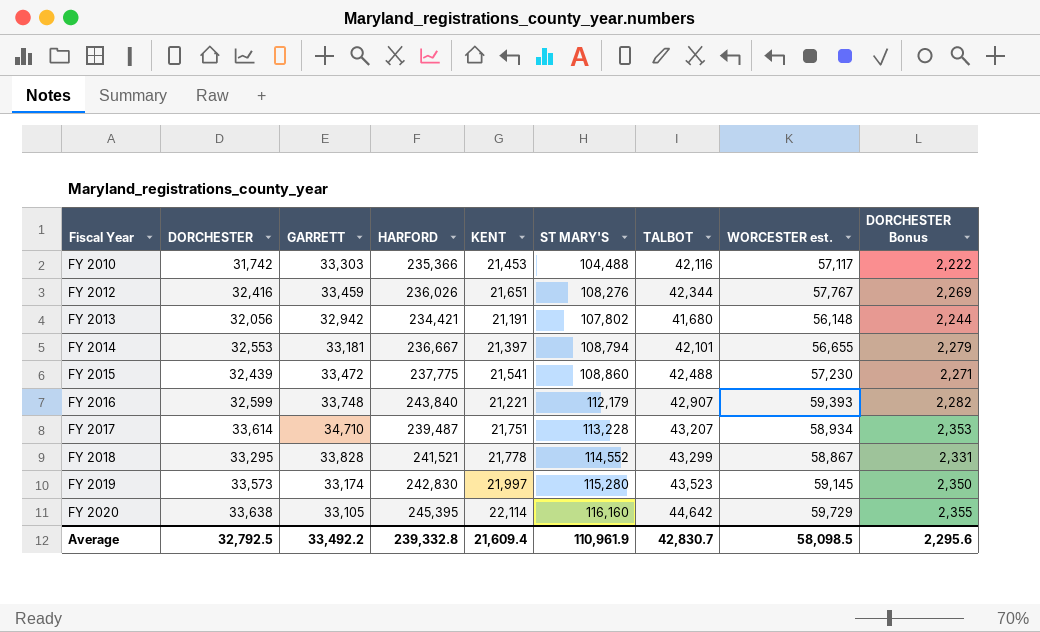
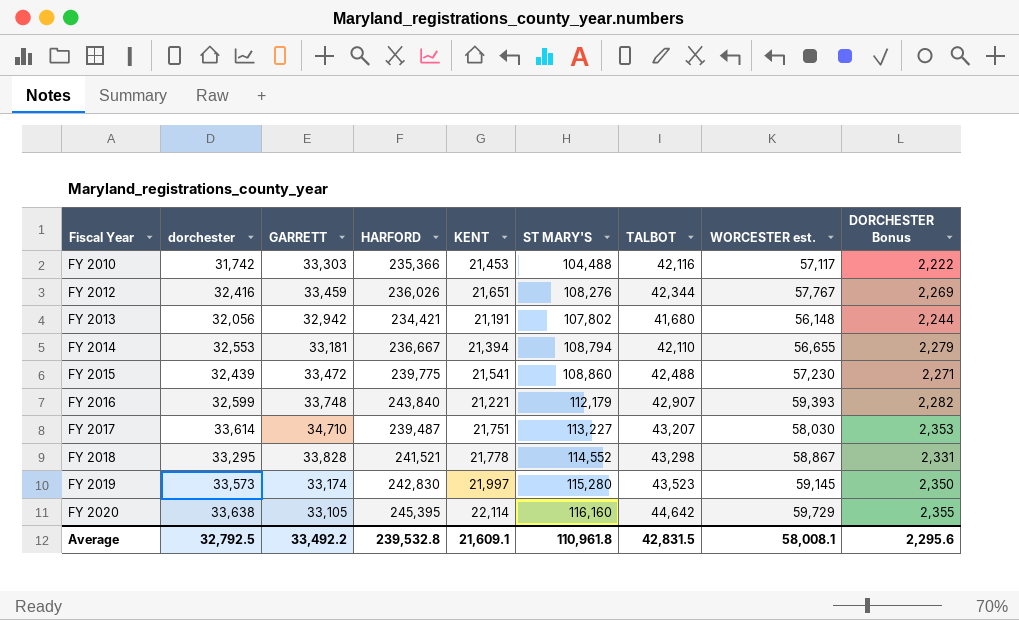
column name: DORCHESTER -> dorchester
FY 2014 | KENT: 21,397 -> 21,394
FY 2014 | TALBOT: 42,101 -> 42,110
FY 2015 | HARFORD: 237,775 -> 239,775
FY 2017 | ST MARY'S: 113,228 -> 113,227
FY 2017 | WORCESTER est.: 58,934 -> 58,030
FY 2018 | TALBOT: 43,299 -> 43,298
Average | HARFORD: 239,332.8 -> 239,532.8
Average | KENT: 21,609.4 -> 21,609.1
Average | ST MARY'S: 110,961.9 -> 110,961.8
Average | TALBOT: 42,830.7 -> 42,831.5
Average | WORCESTER est.: 58,098.5 -> 58,008.1

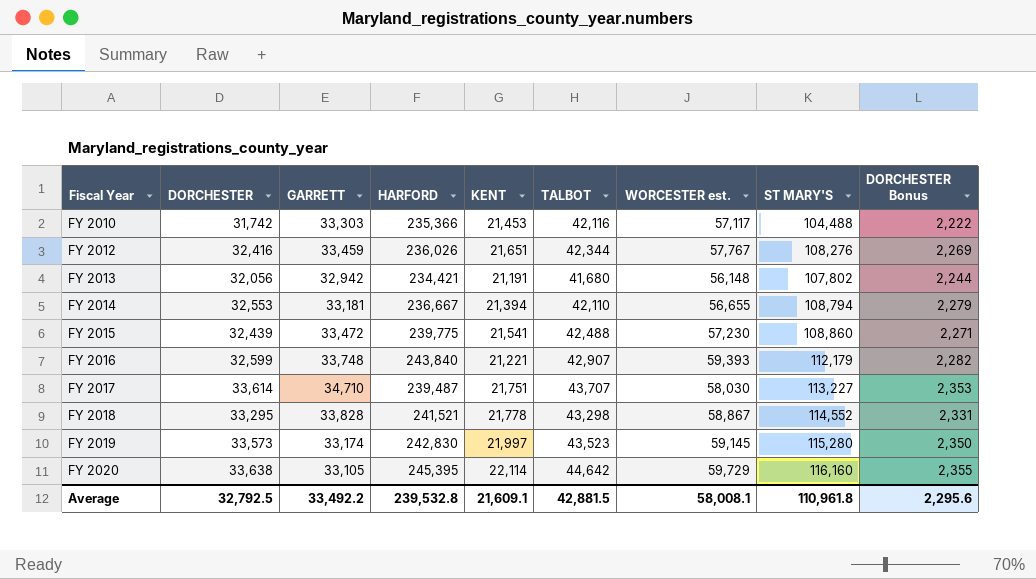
column name: dorchester -> DORCHESTER
column ST MARY'S | position: 6 -> 8
FY 2017 | TALBOT: 43,207 -> 43,707
Average | TALBOT: 42,831.5 -> 42,881.5

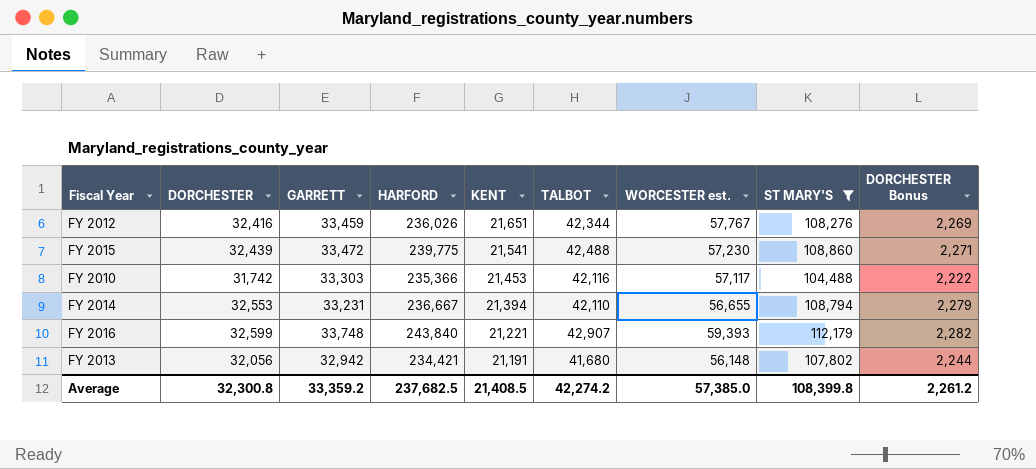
filter: none -> ST MARY'S <= 112,179
row order: Fiscal Year ascending -> KENT descending
FY 2014 | GARRETT: 33,181 -> 33,231
Average | DORCHESTER: 32,792.5 -> 32,300.8
Average | GARRETT: 33,492.2 -> 33,359.2
Average | HARFORD: 239,532.8 -> 237,682.5
Average | KENT: 21,609.1 -> 21,408.5
Average | TALBOT: 42,881.5 -> 42,274.2
Average | WORCESTER est.: 58,008.1 -> 57,385.0
Average | ST MARY'S: 110,961.8 -> 108,399.8
Average | DORCHESTER Bonus: 2,295.6 -> 2,261.2

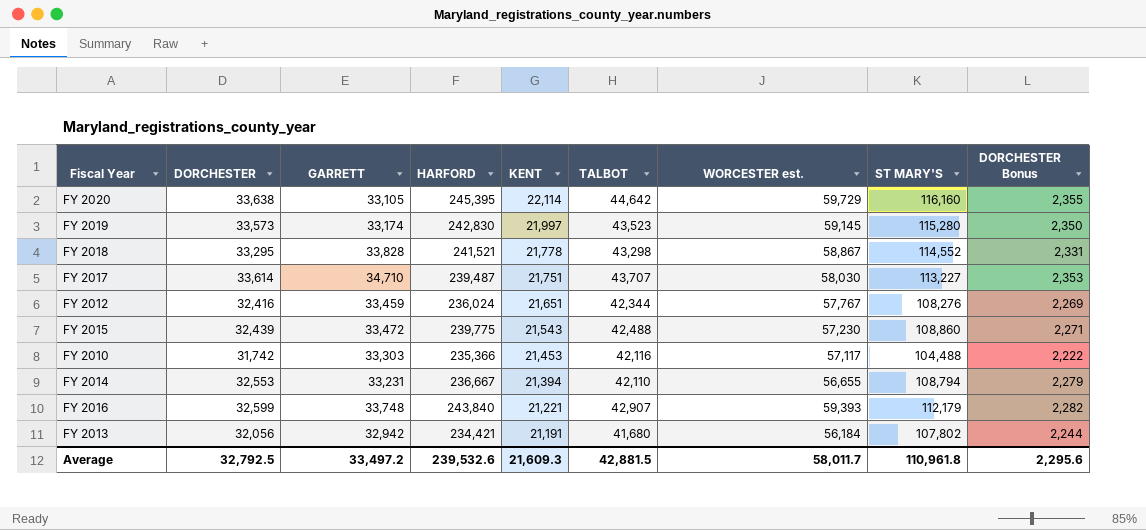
filter: ST MARY'S <= 112,179 -> none
FY 2012 | HARFORD: 236,026 -> 236,024
FY 2015 | KENT: 21,541 -> 21,543
FY 2013 | WORCESTER est.: 56,148 -> 56,184
Average | DORCHESTER: 32,300.8 -> 32,792.5
Average | GARRETT: 33,359.2 -> 33,497.2
Average | HARFORD: 237,682.5 -> 239,532.6
Average | KENT: 21,408.5 -> 21,609.3
Average | TALBOT: 42,274.2 -> 42,881.5
Average | WORCESTER est.: 57,385.0 -> 58,011.7
Average | ST MARY'S: 108,399.8 -> 110,961.8
Average | DORCHESTER Bonus: 2,261.2 -> 2,295.6

